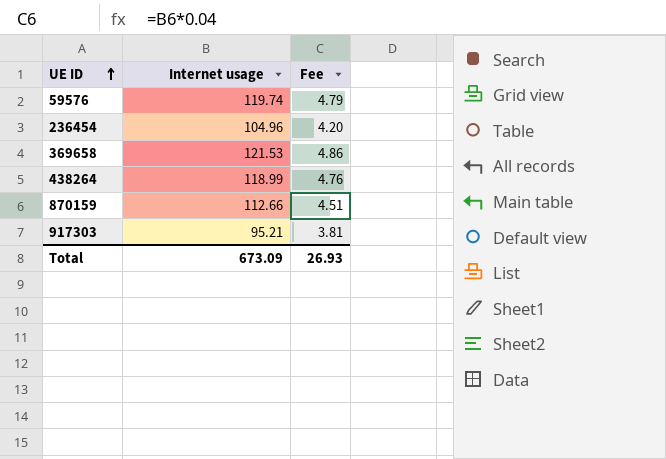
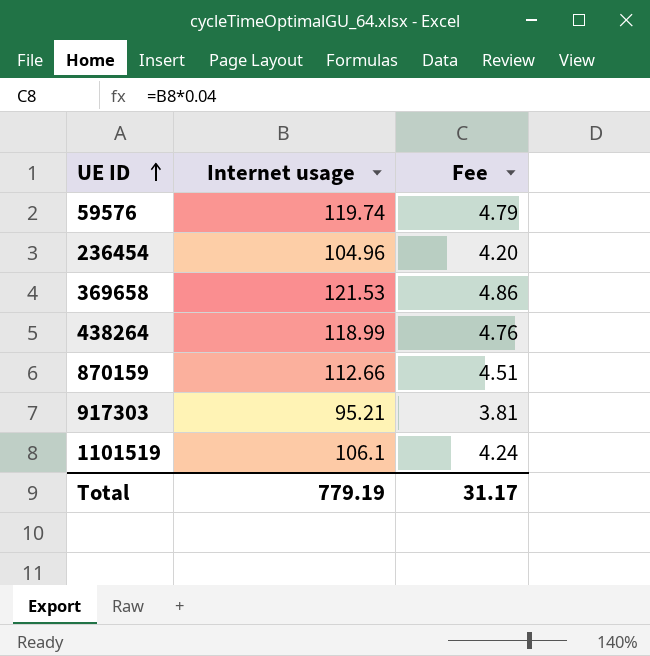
row 1101519: none -> 106.1 | 4.24
Total | Internet usage: 673.09 -> 779.19
Total | Fee: 26.93 -> 31.17

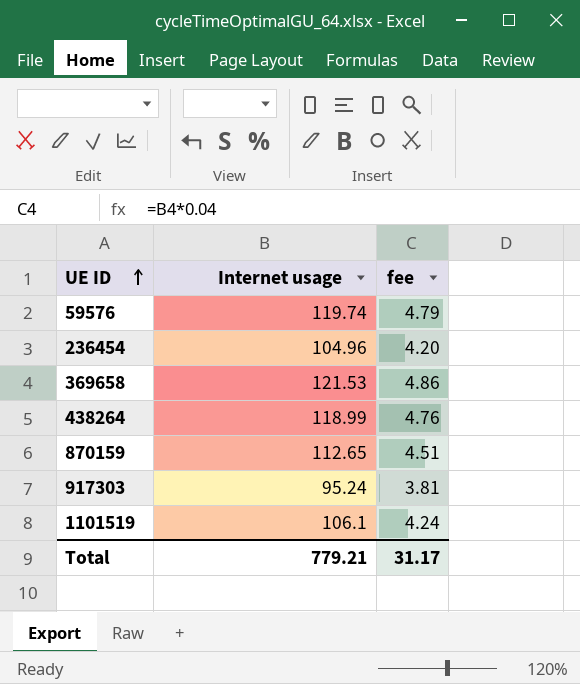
column name: Fee -> fee
870159 | Internet usage: 112.66 -> 112.65
917303 | Internet usage: 95.21 -> 95.24
Total | Internet usage: 779.19 -> 779.21

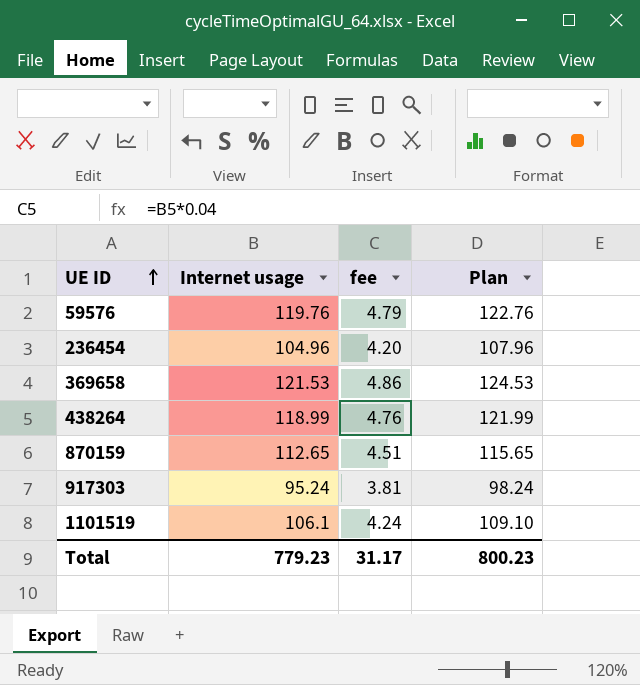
column Plan | formula: none -> [Internet usage] + 3
59576 | Internet usage: 119.74 -> 119.76
Total | Internet usage: 779.21 -> 779.23

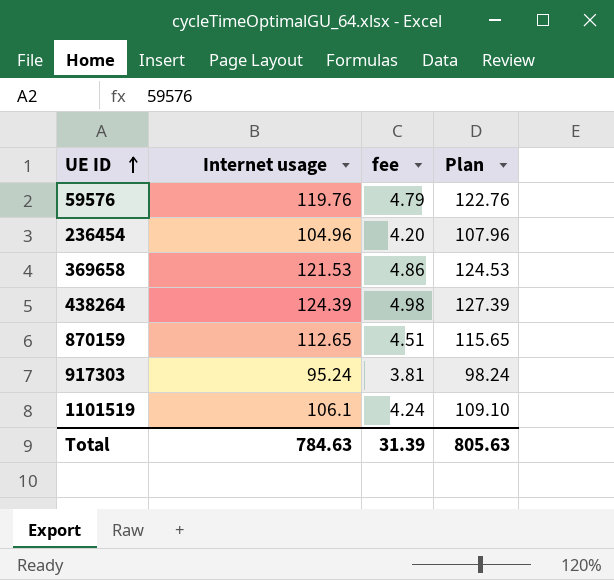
438264 | Internet usage: 118.99 -> 124.39
438264 | fee: 4.76 -> 4.98
438264 | Plan: 121.99 -> 127.39
Total | Internet usage: 779.23 -> 784.63
Total | fee: 31.17 -> 31.39
Total | Plan: 800.23 -> 805.63

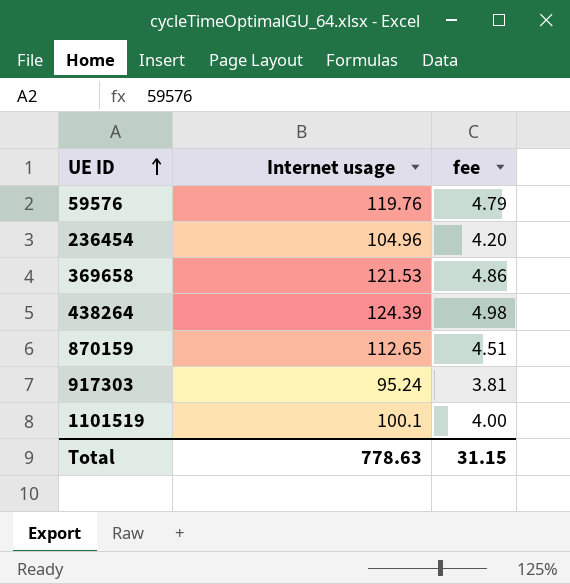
column Plan | formula: [Internet usage] + 3 -> none
1101519 | Internet usage: 106.1 -> 100.1
1101519 | fee: 4.24 -> 4.00
Total | Internet usage: 784.63 -> 778.63
Total | fee: 31.39 -> 31.15

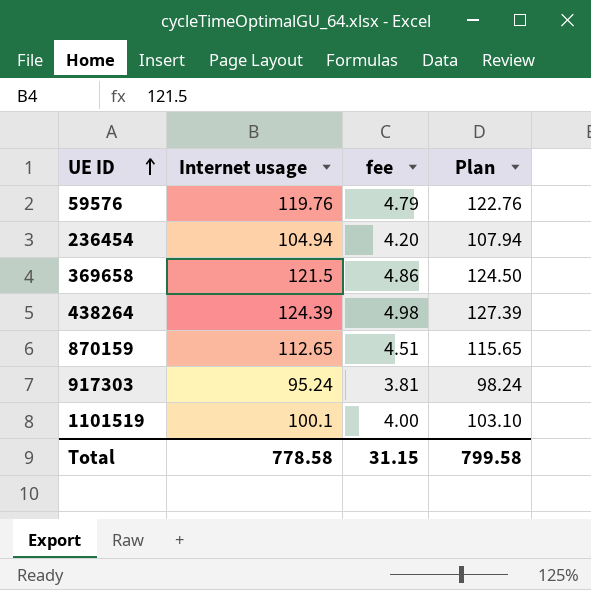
column Plan | formula: none -> [Internet usage] + 3
236454 | Internet usage: 104.96 -> 104.94
369658 | Internet usage: 121.53 -> 121.5
Total | Internet usage: 778.63 -> 778.58

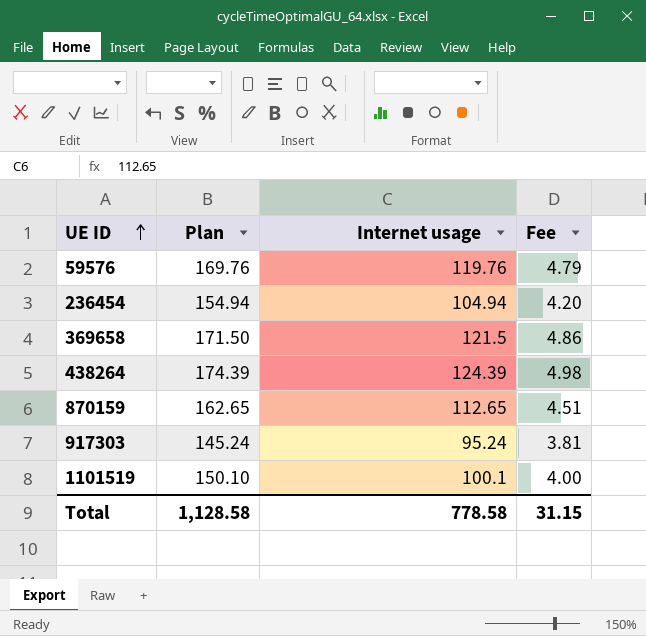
column Plan | formula: [Internet usage] + 3 -> [Internet usage] + 50
column Plan | position: 4 -> 2
column name: fee -> Fee
Total | Plan: 799.58 -> 1,128.58

